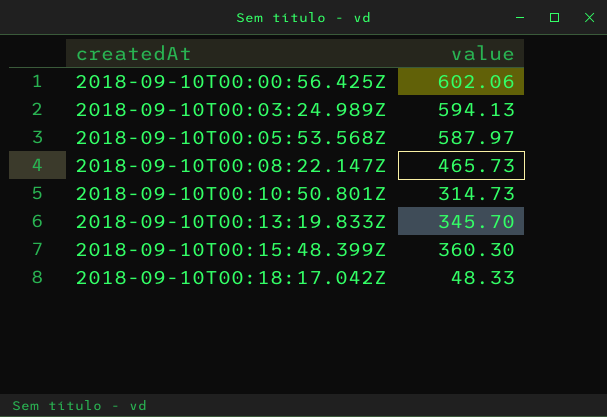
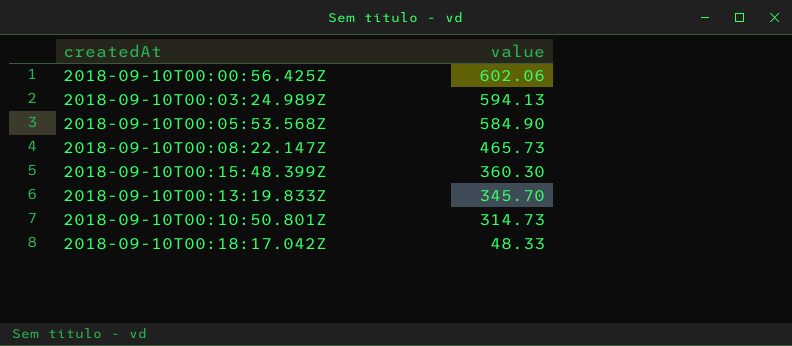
row order: createdAt ascending -> value descending
2018-09-10T00:05:53.568Z | value: 587.97 -> 584.90

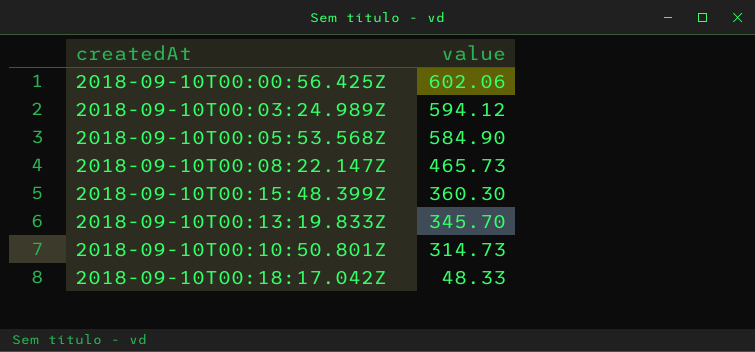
2018-09-10T00:03:24.989Z | value: 594.13 -> 594.12

